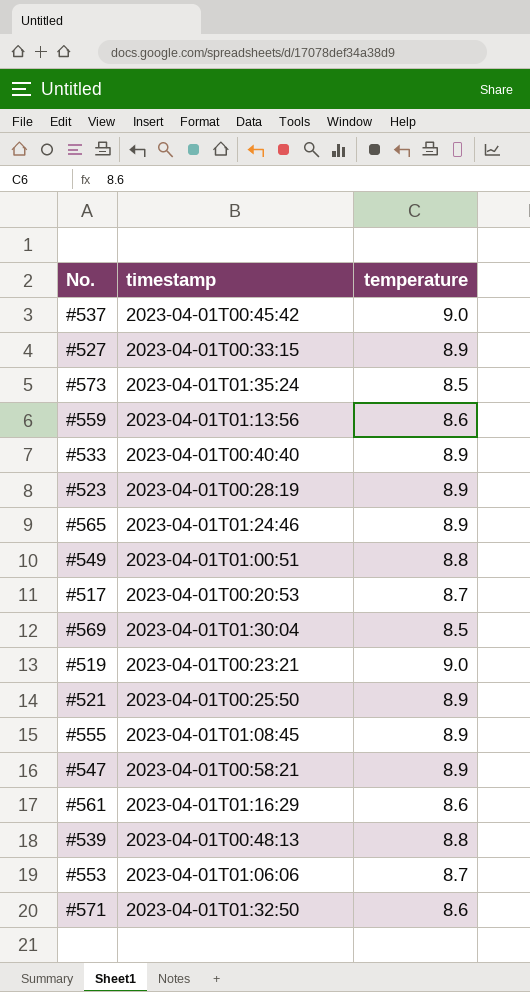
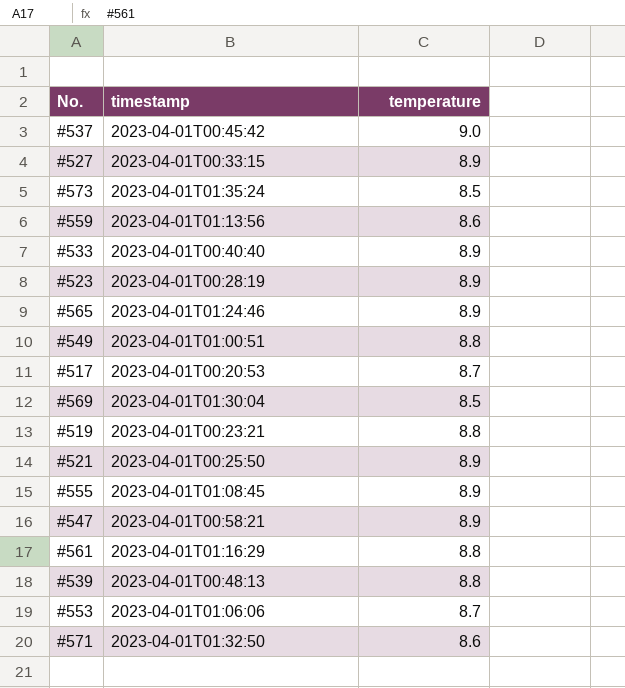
#519 | temperature: 9.0 -> 8.8
#561 | temperature: 8.6 -> 8.8

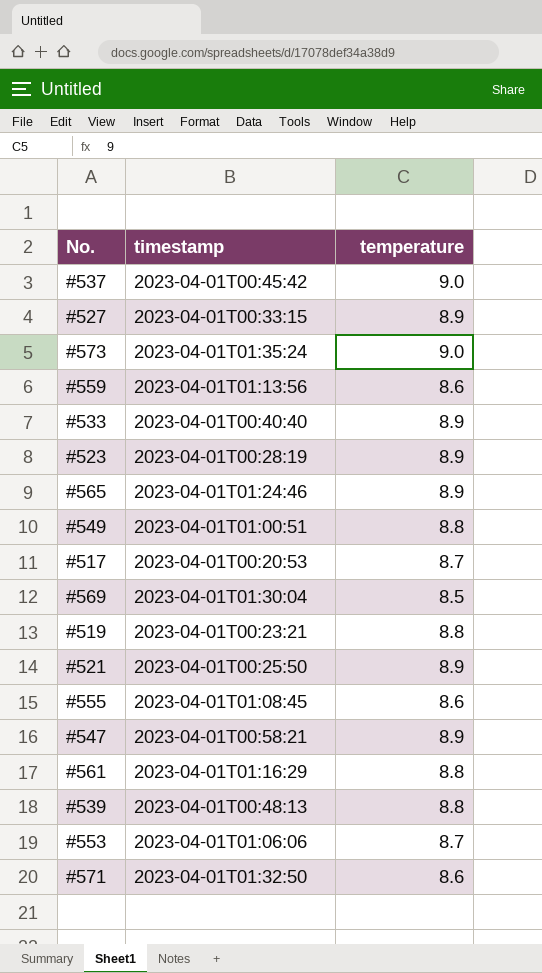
#573 | temperature: 8.5 -> 9.0
#555 | temperature: 8.9 -> 8.6

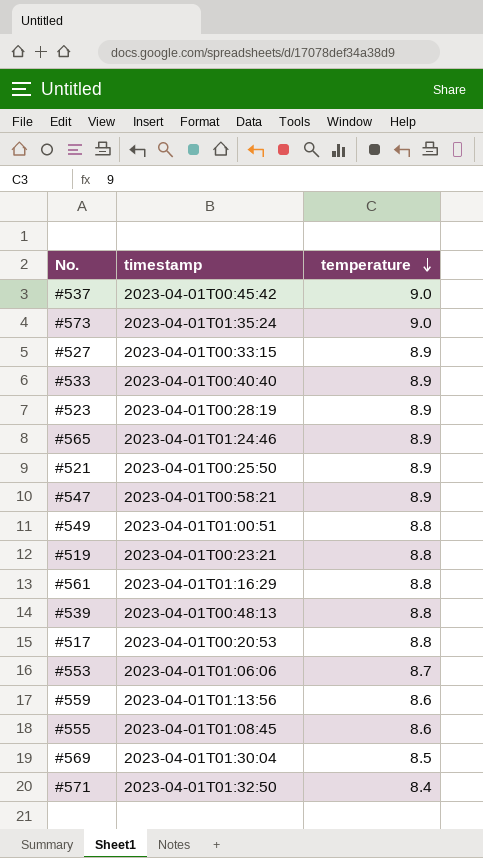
row order: none -> temperature descending
#517 | temperature: 8.7 -> 8.8
#571 | temperature: 8.6 -> 8.4

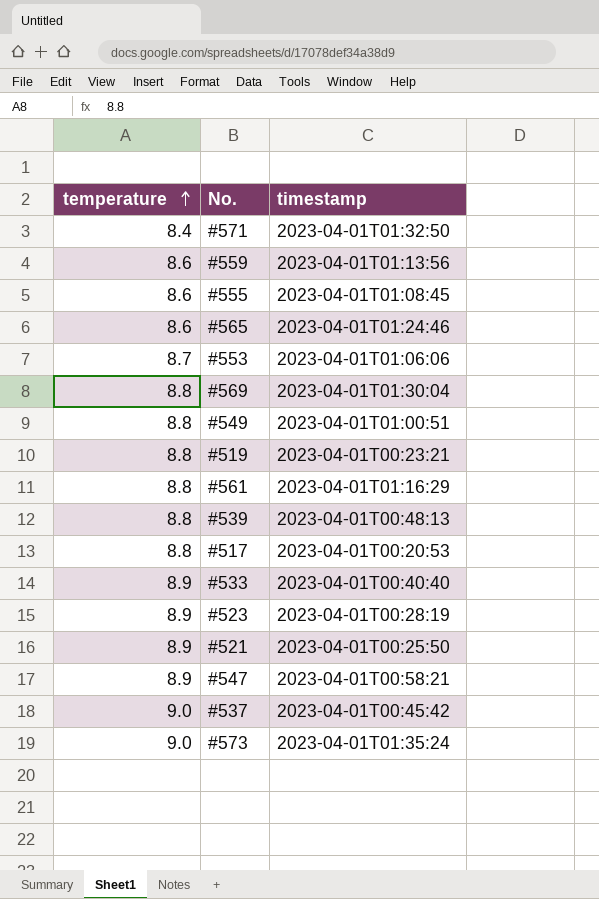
row order: temperature descending -> temperature ascending
column temperature | position: 3 -> 1
row #527: 2023-04-01T00:33:15 | 8.9 -> none
#565 | temperature: 8.9 -> 8.6
#569 | temperature: 8.5 -> 8.8

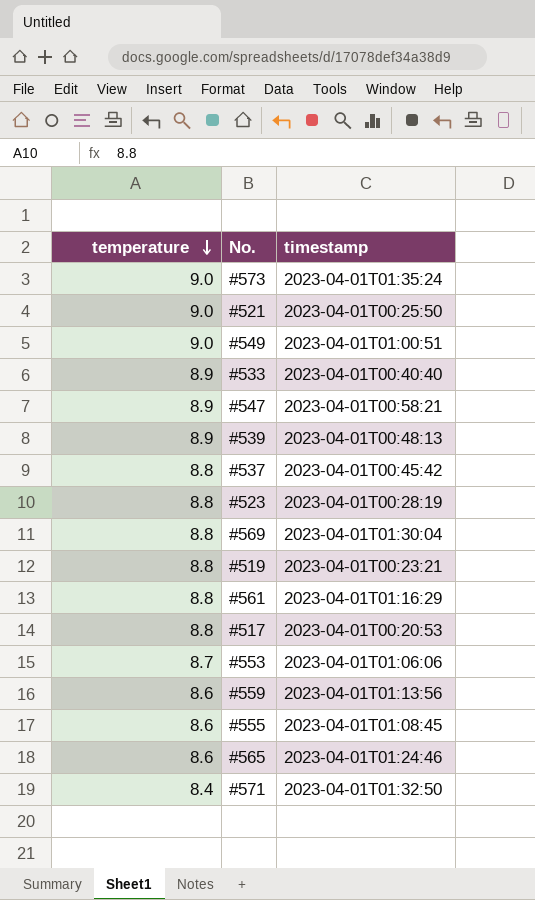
row order: temperature ascending -> temperature descending
#521 | temperature: 8.9 -> 9.0
#549 | temperature: 8.8 -> 9.0
#539 | temperature: 8.8 -> 8.9
#537 | temperature: 9.0 -> 8.8
#523 | temperature: 8.9 -> 8.8

